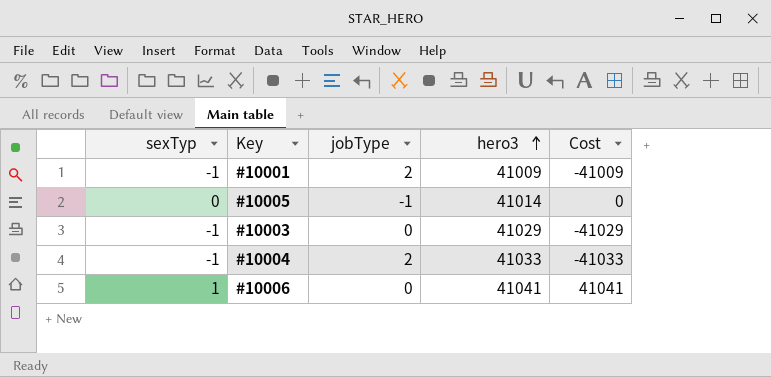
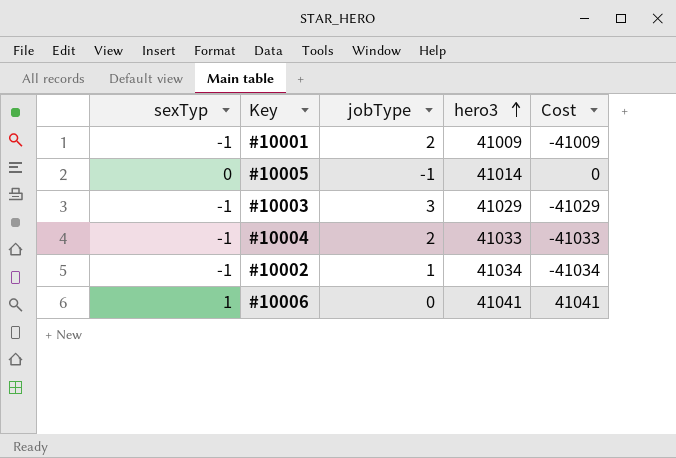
#10003 | jobType: 0 -> 3
row #10002: none -> -1 | 1 | 41034 | -41034

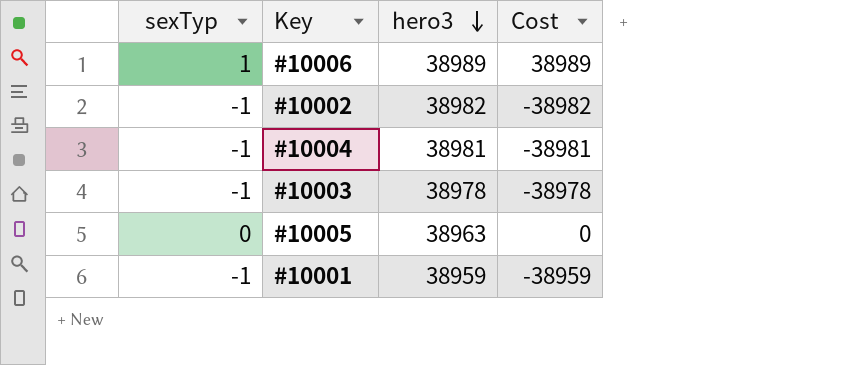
row order: hero3 ascending -> hero3 descending
column jobType | position: 3 -> none
#10006 | hero3: 41041 -> 38989
#10006 | Cost: 41041 -> 38989
#10002 | hero3: 41034 -> 38982
#10002 | Cost: -41034 -> -38982
#10004 | hero3: 41033 -> 38981
#10004 | Cost: -41033 -> -38981
#10003 | hero3: 41029 -> 38978
#10003 | Cost: -41029 -> -38978
#10005 | hero3: 41014 -> 38963
#10001 | hero3: 41009 -> 38959
#10001 | Cost: -41009 -> -38959

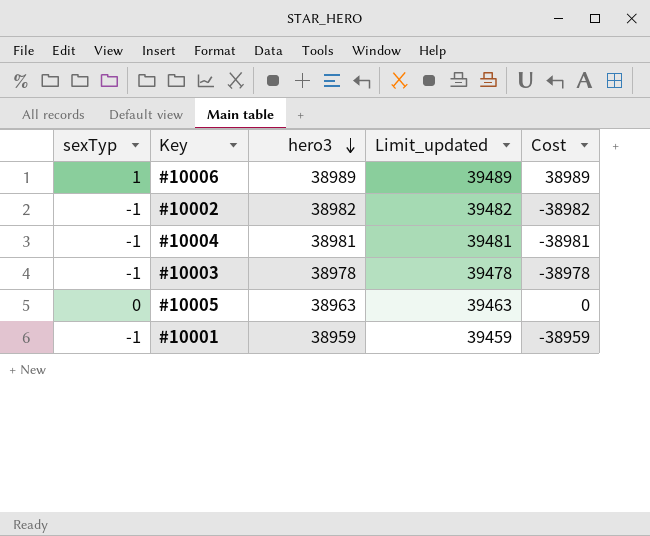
column Limit_updated | formula: none -> [hero3] + 500

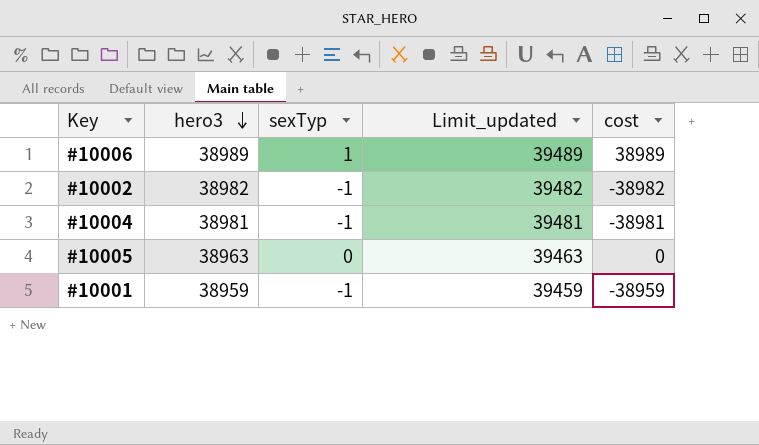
column sexTyp | position: 1 -> 3
column name: Cost -> cost
row #10003: -1 | 38978 | 39478 | -38978 -> none

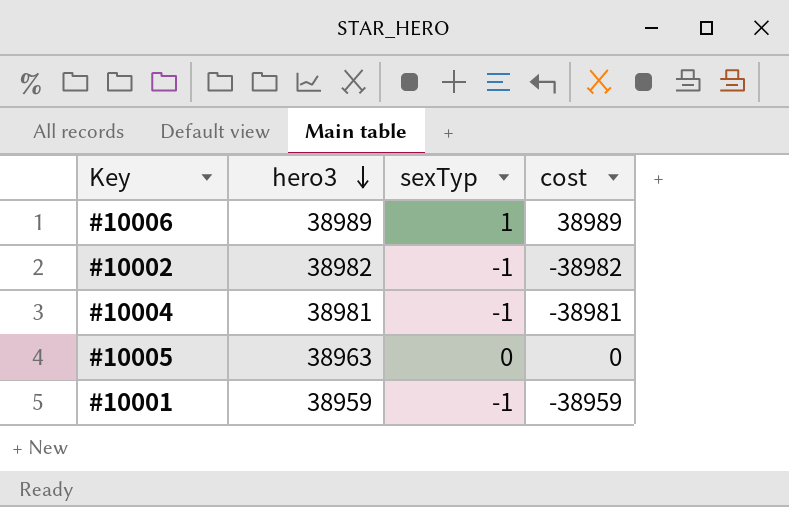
column Limit_updated | formula: [hero3] + 500 -> none

